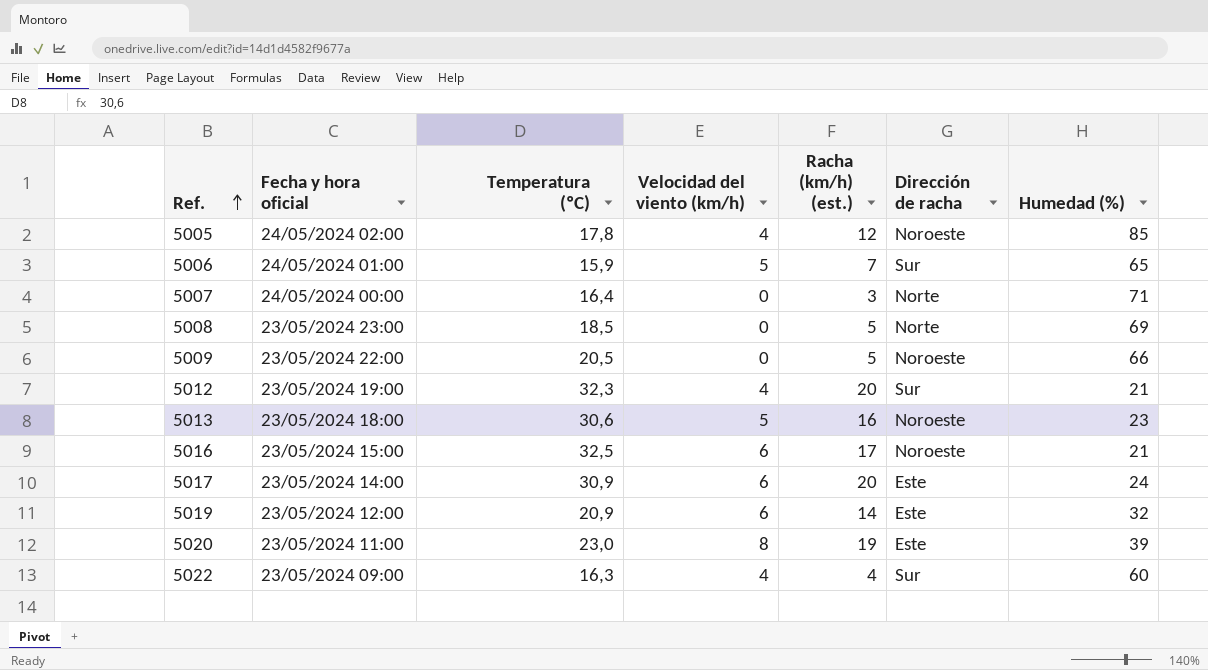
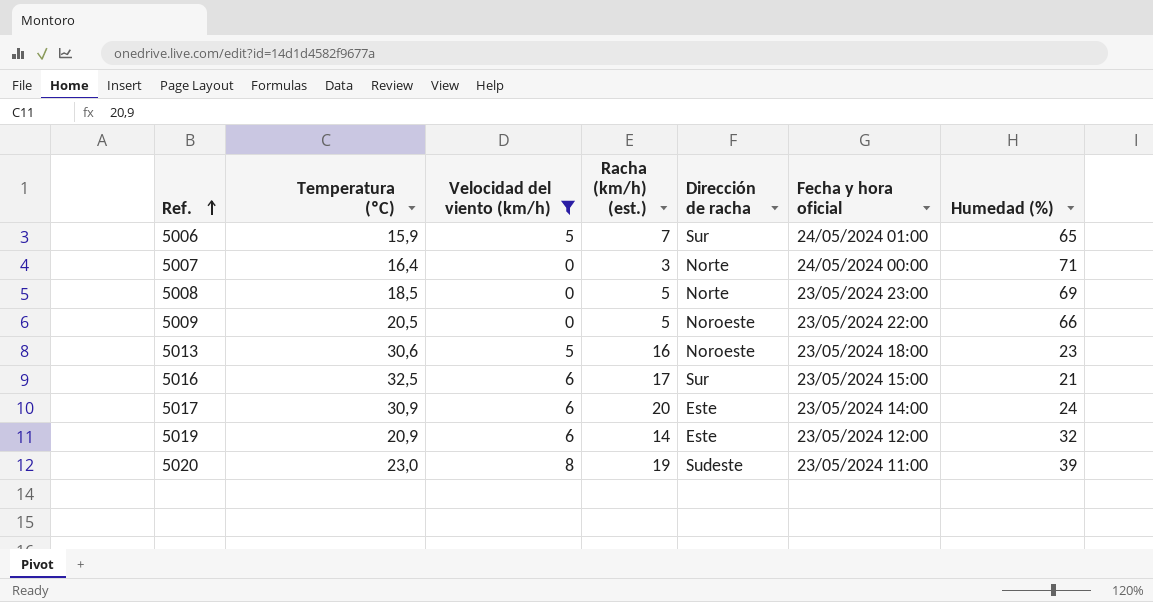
filter: none -> Velocidad del viento (km/h) != 4
column Fecha y hora oficial | position: 2 -> 6
5016 | Dirección de racha: Noroeste -> Sur
5020 | Dirección de racha: Este -> Sudeste

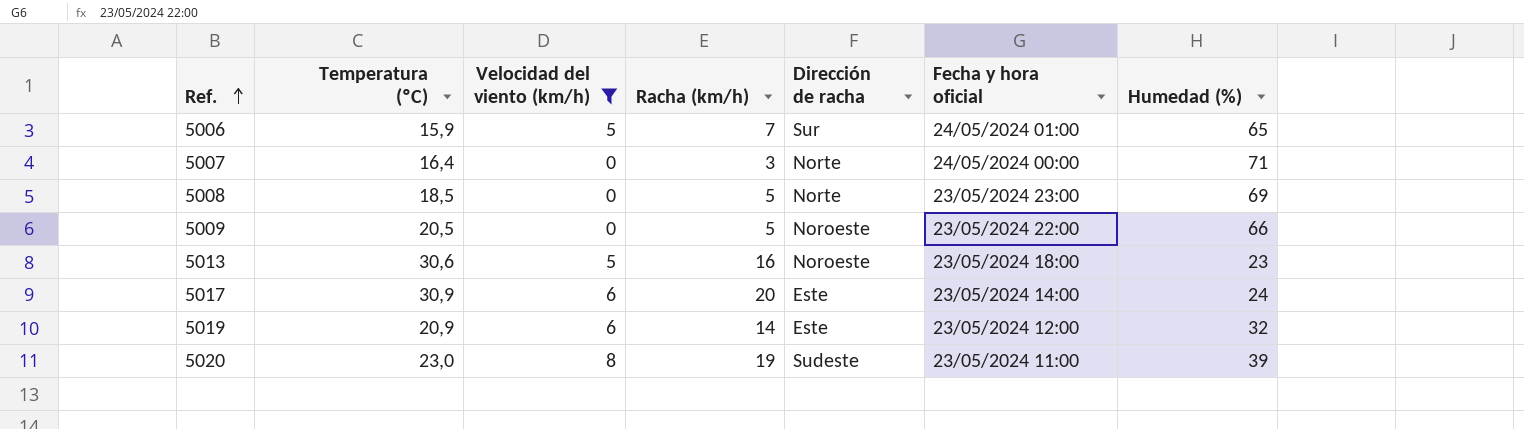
column name: Racha (km/h) (est.) -> Racha (km/h)
row 5016: 32,5 | 6 | 17 | Sur | 23/05/2024 15:00 | 21 -> none

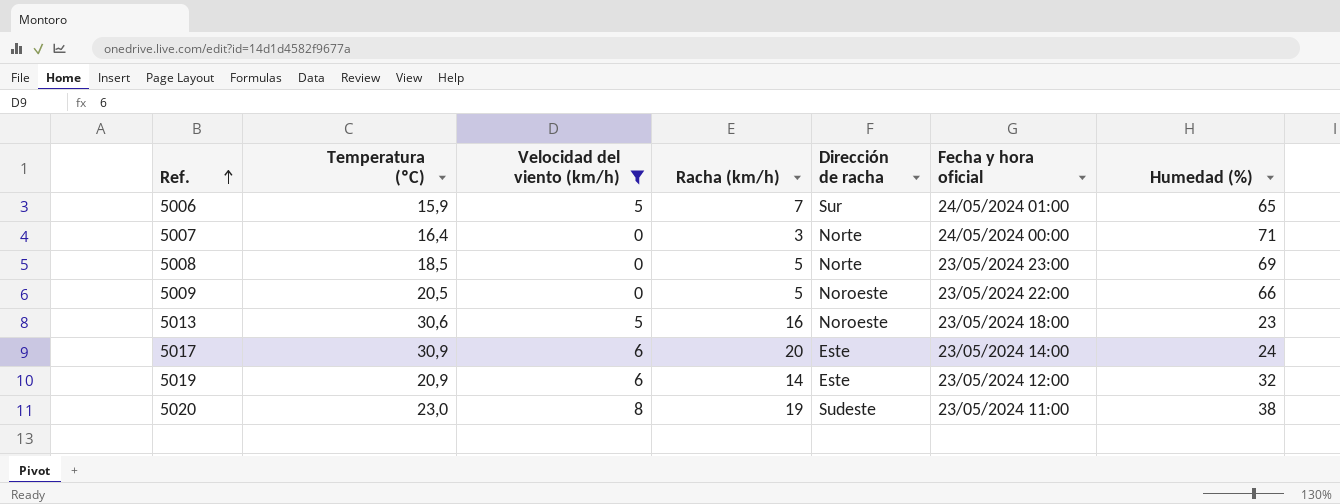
5020 | Humedad (%): 39 -> 38

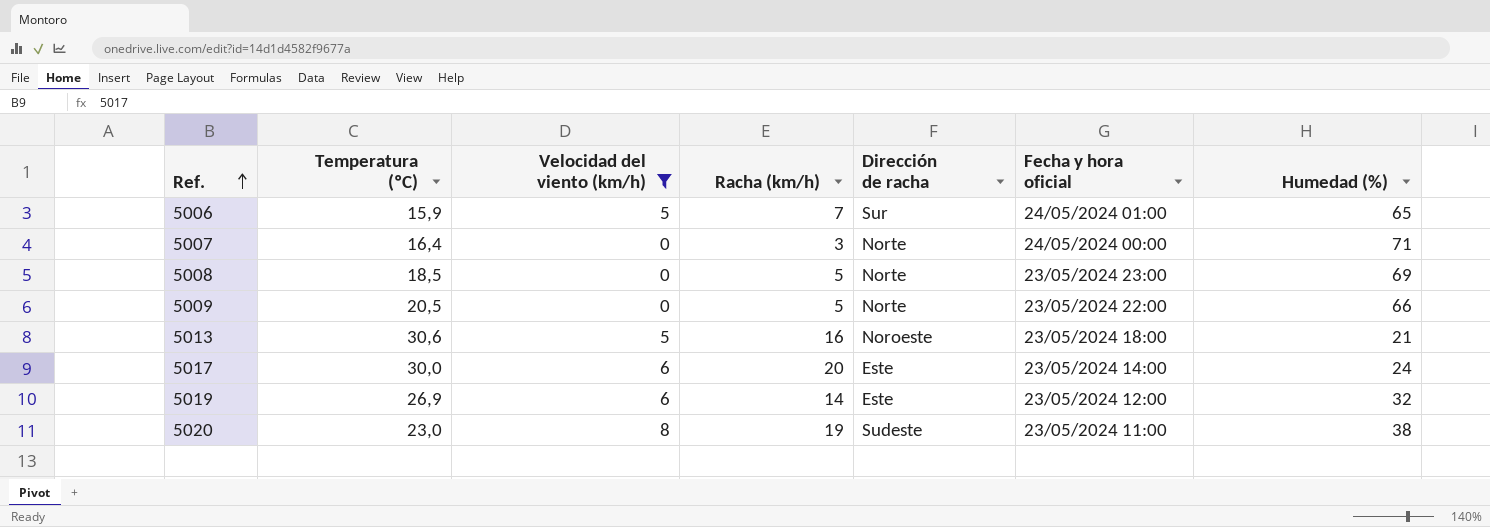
5009 | Dirección de racha: Noroeste -> Norte
5013 | Humedad (%): 23 -> 21
5017 | Temperatura (ºC): 30,9 -> 30,0
5019 | Temperatura (ºC): 20,9 -> 26,9

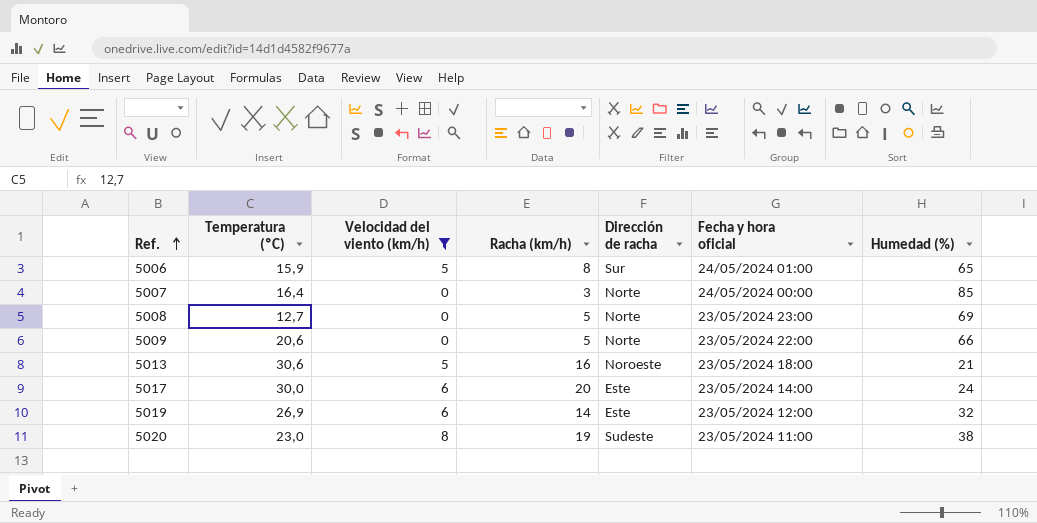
5006 | Racha (km/h): 7 -> 8
5007 | Humedad (%): 71 -> 85
5008 | Temperatura (ºC): 18,5 -> 12,7
5009 | Temperatura (ºC): 20,5 -> 20,6

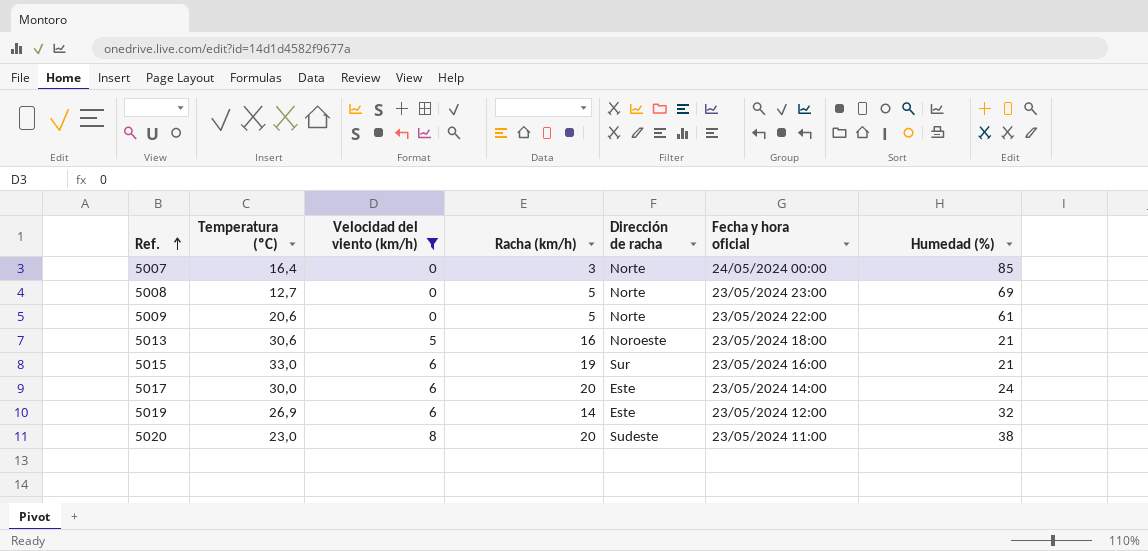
row 5006: 15,9 | 5 | 8 | Sur | 24/05/2024 01:00 | 65 -> none
5009 | Humedad (%): 66 -> 61
row 5015: none -> 33,0 | 6 | 19 | Sur | 23/05/2024 16:00 | 21
5020 | Racha (km/h): 19 -> 20

